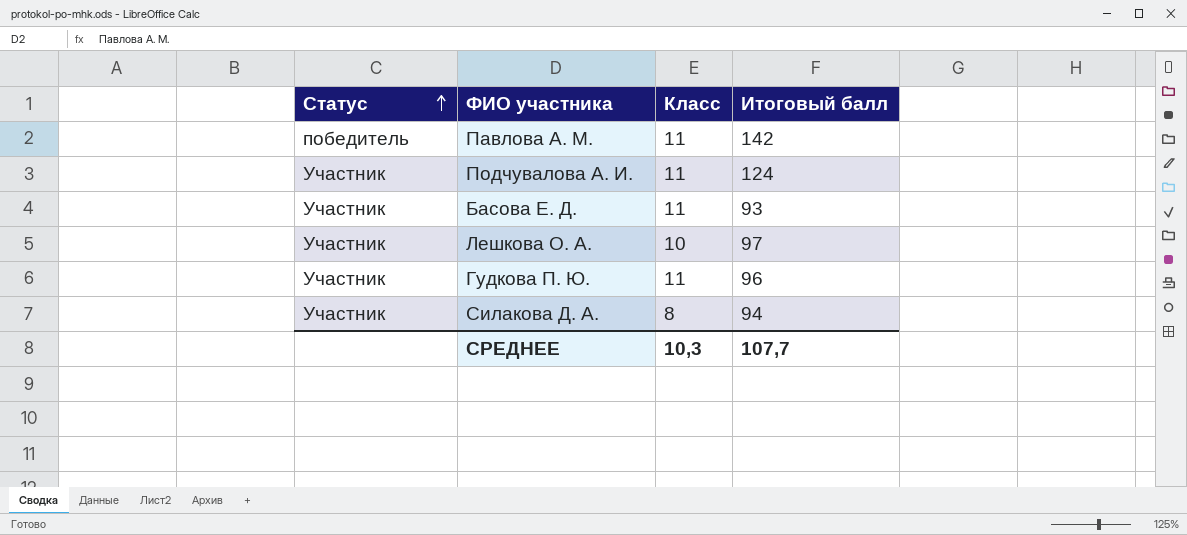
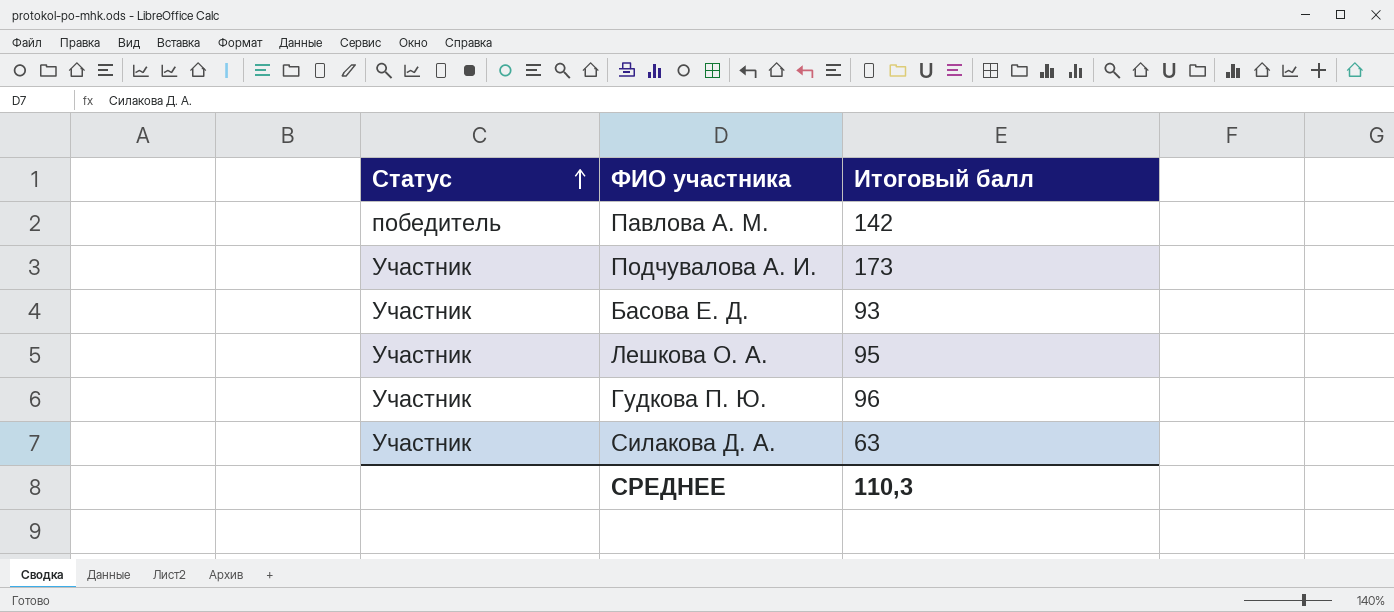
column Класс | position: 3 -> none
Подчувалова А. И. | Итоговый балл: 124 -> 173
Лешкова О. А. | Итоговый балл: 97 -> 95
Силакова Д. А. | Итоговый балл: 94 -> 63
СРЕДНЕЕ | Итоговый балл: 107,7 -> 110,3

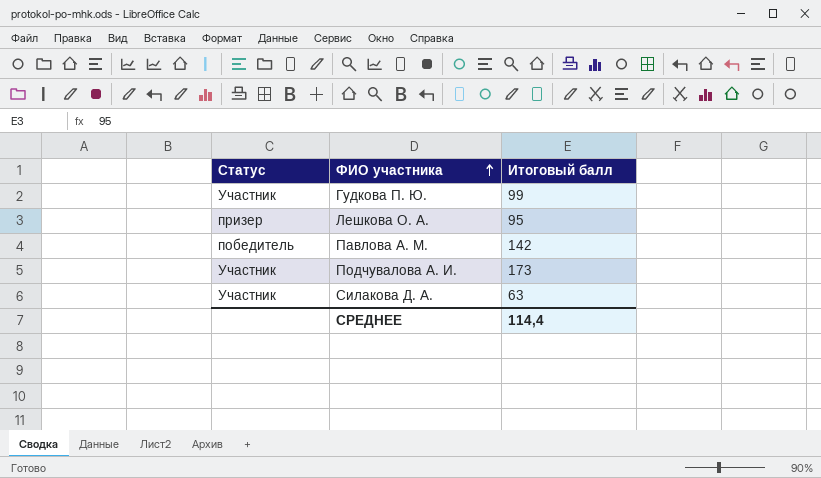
row order: Статус ascending -> ФИО участника ascending
row Басова Е. Д.: Участник | 93 -> none
Гудкова П. Ю. | Итоговый балл: 96 -> 99
Лешкова О. А. | Статус: Участник -> призер
СРЕДНЕЕ | Итоговый балл: 110,3 -> 114,4

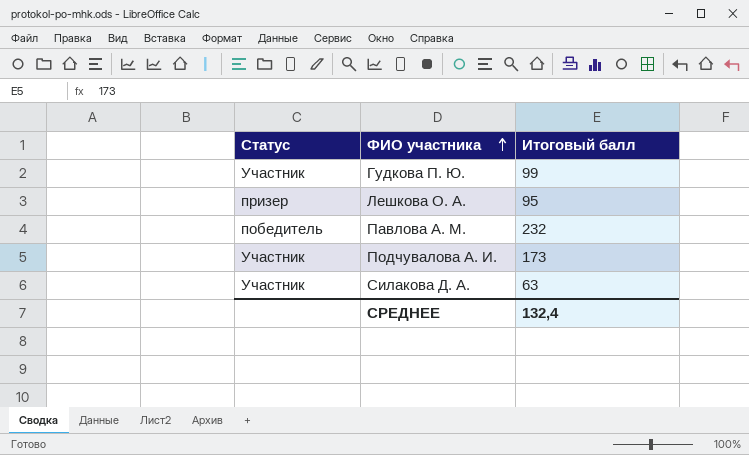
Павлова А. М. | Итоговый балл: 142 -> 232
СРЕДНЕЕ | Итоговый балл: 114,4 -> 132,4

